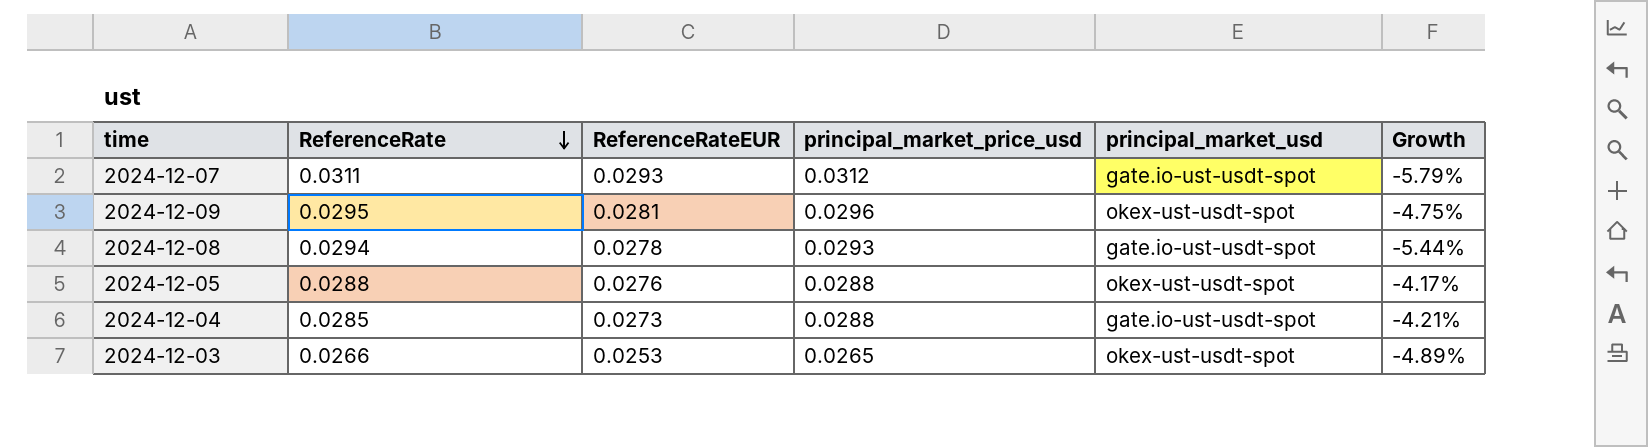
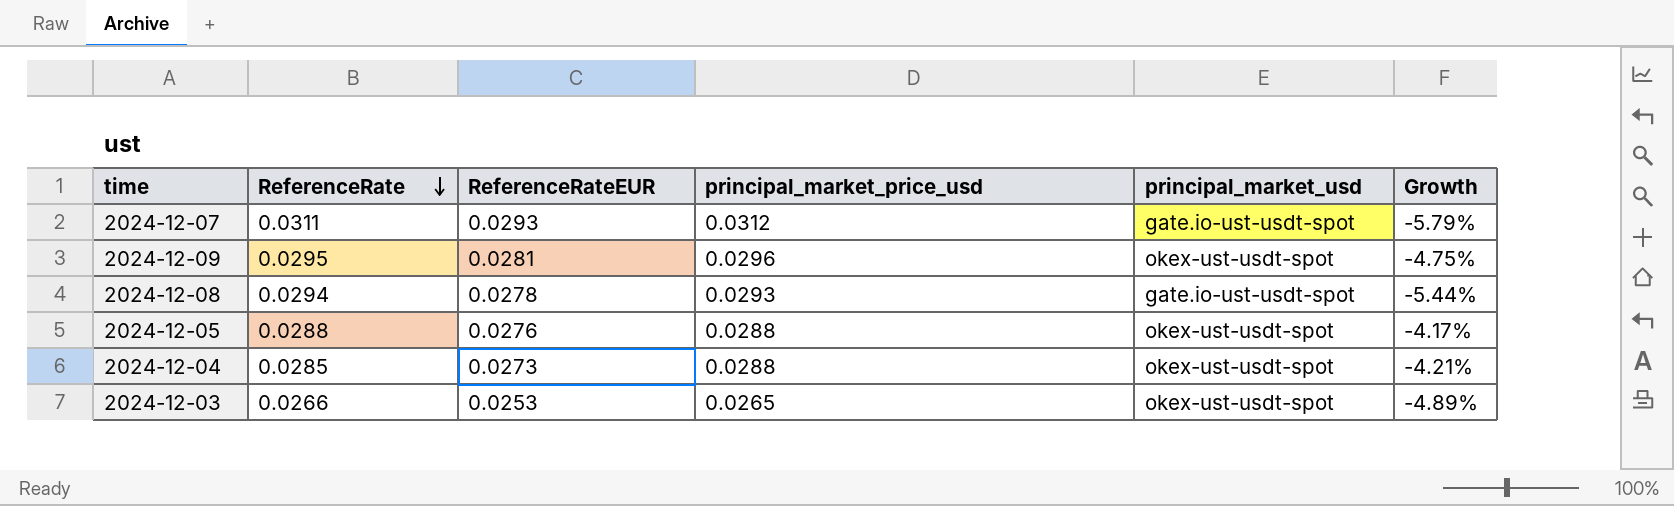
2024-12-04 | principal_market_usd: gate.io-ust-usdt-spot -> okex-ust-usdt-spot

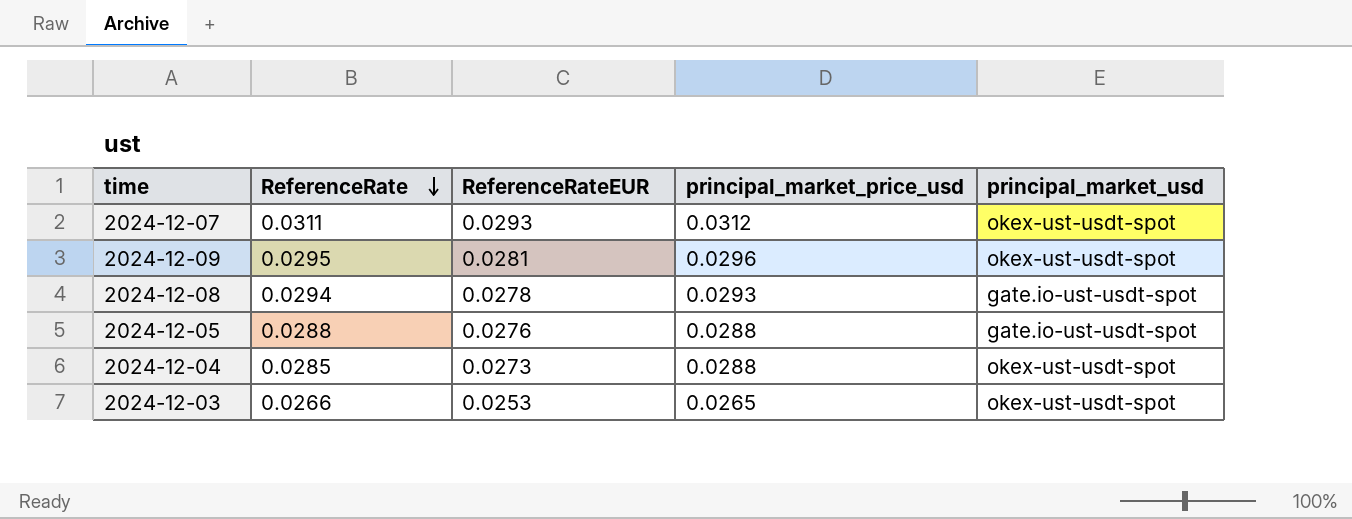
column Growth | formula: ([ReferenceRateEUR] - [ReferenceRate]) / [ReferenceRate] -> none
2024-12-07 | principal_market_usd: gate.io-ust-usdt-spot -> okex-ust-usdt-spot
2024-12-05 | principal_market_usd: okex-ust-usdt-spot -> gate.io-ust-usdt-spot

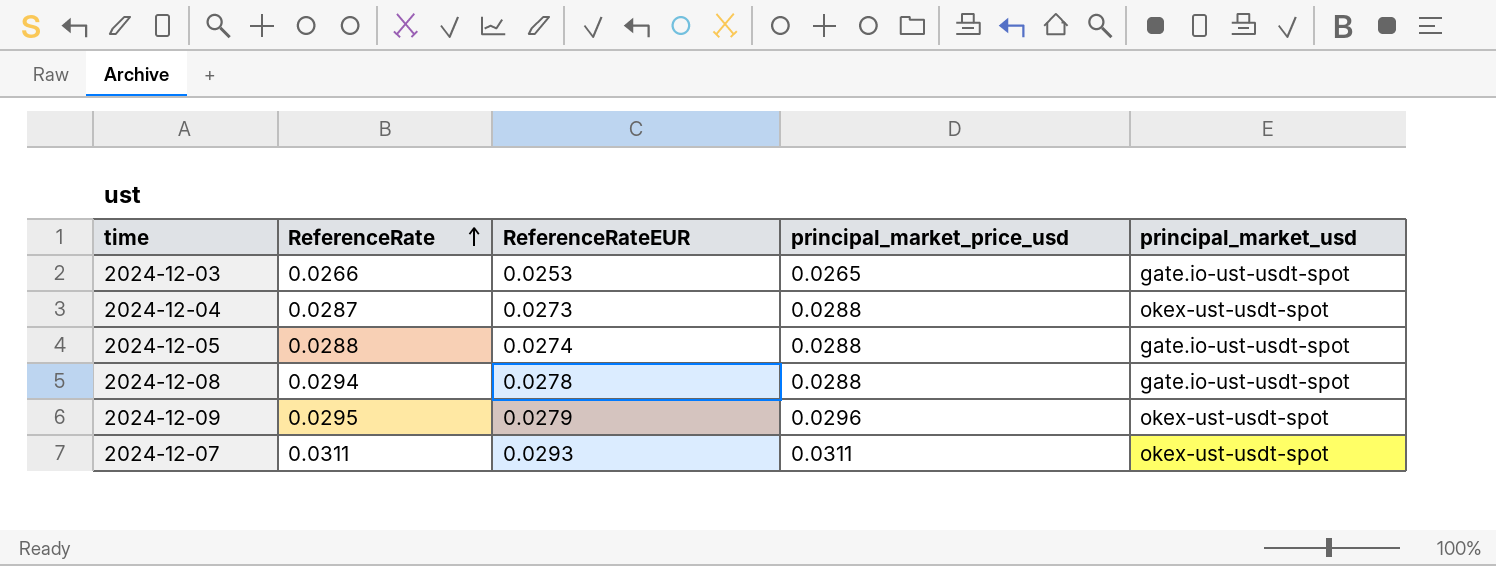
row order: ReferenceRate descending -> ReferenceRate ascending
2024-12-03 | principal_market_usd: okex-ust-usdt-spot -> gate.io-ust-usdt-spot
2024-12-04 | ReferenceRate: 0.0285 -> 0.0287
2024-12-05 | ReferenceRateEUR: 0.0276 -> 0.0274
2024-12-08 | principal_market_price_usd: 0.0293 -> 0.0288
2024-12-09 | ReferenceRateEUR: 0.0281 -> 0.0279
2024-12-07 | principal_market_price_usd: 0.0312 -> 0.0311

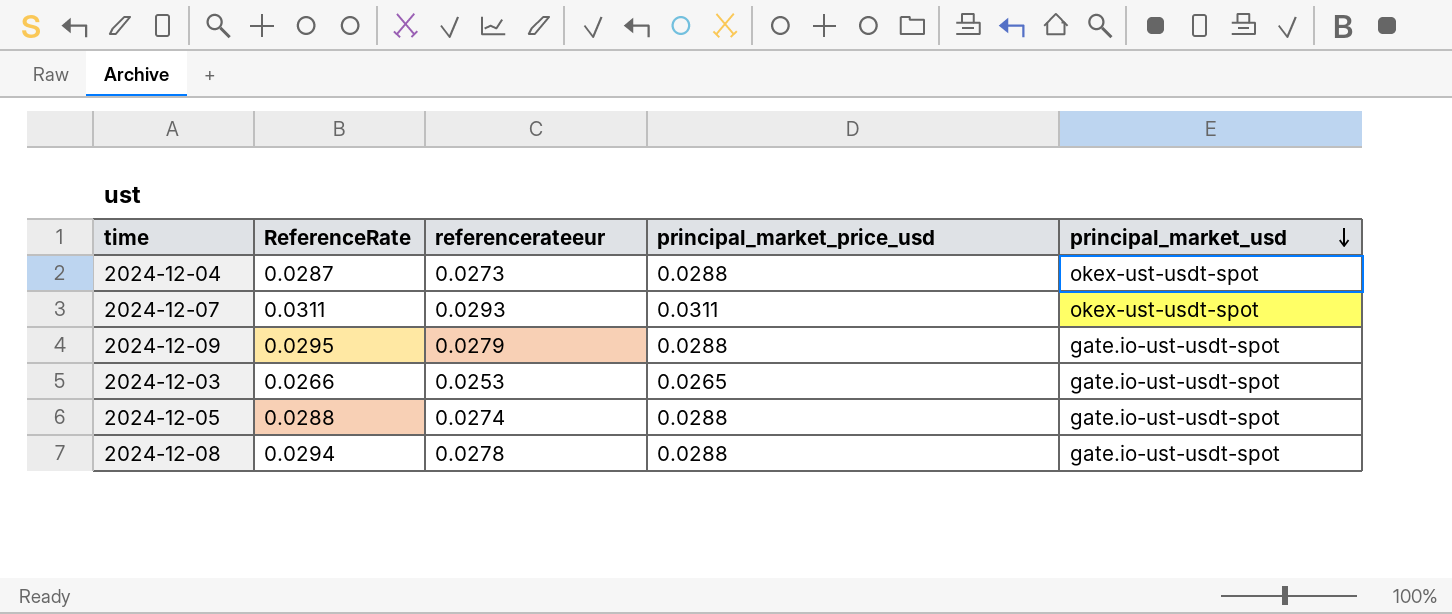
row order: ReferenceRate ascending -> principal_market_usd descending
column name: ReferenceRateEUR -> referencerateeur
2024-12-09 | principal_market_price_usd: 0.0296 -> 0.0288
2024-12-09 | principal_market_usd: okex-ust-usdt-spot -> gate.io-ust-usdt-spot

